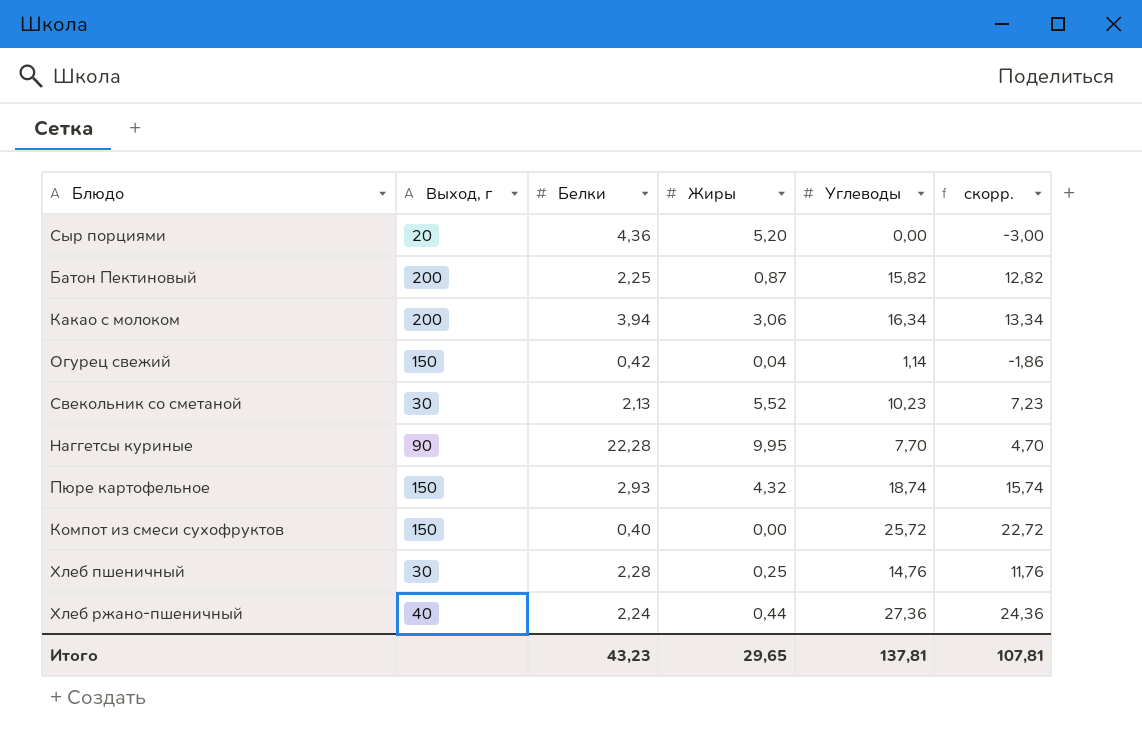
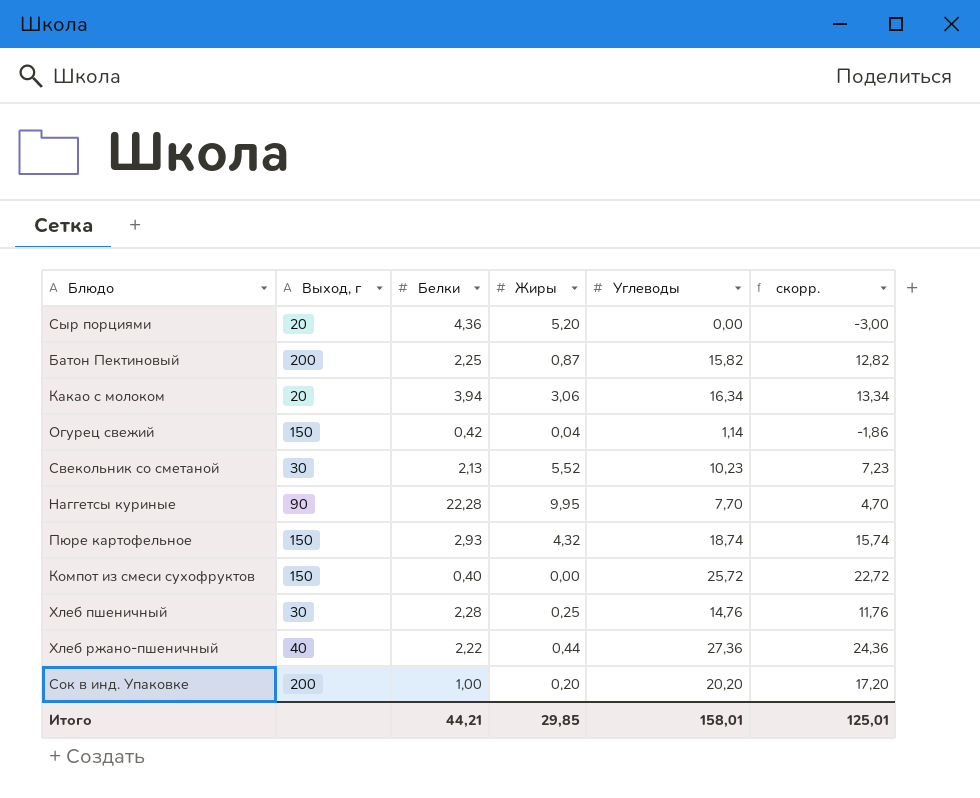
Какао с молоком | Выход, г: 200 -> 20
Хлеб ржано-пшеничный | Белки: 2,24 -> 2,22
row Сок в инд. Упаковке: none -> 200 | 1,00 | 0,20 | 20,20 | 17,20
Итого | Белки: 43,23 -> 44,21
Итого | Жиры: 29,65 -> 29,85
Итого | Углеводы: 137,81 -> 158,01
Итого | скорр.: 107,81 -> 125,01

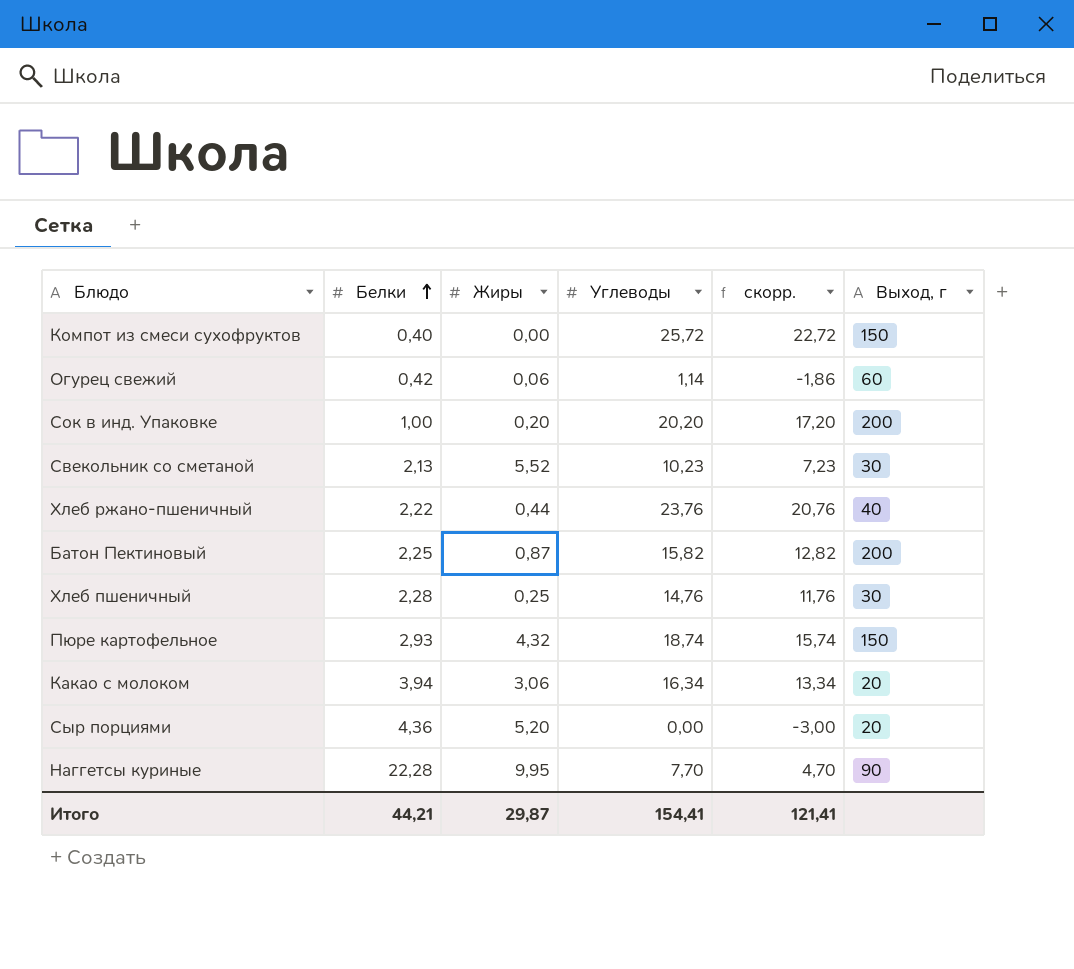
row order: none -> Белки ascending
column Выход, г | position: 2 -> 6
Огурец свежий | Жиры: 0,04 -> 0,06
Огурец свежий | Выход, г: 150 -> 60
Хлеб ржано-пшеничный | Углеводы: 27,36 -> 23,76
Хлеб ржано-пшеничный | скорр.: 24,36 -> 20,76
Итого | Жиры: 29,85 -> 29,87
Итого | Углеводы: 158,01 -> 154,41
Итого | скорр.: 125,01 -> 121,41

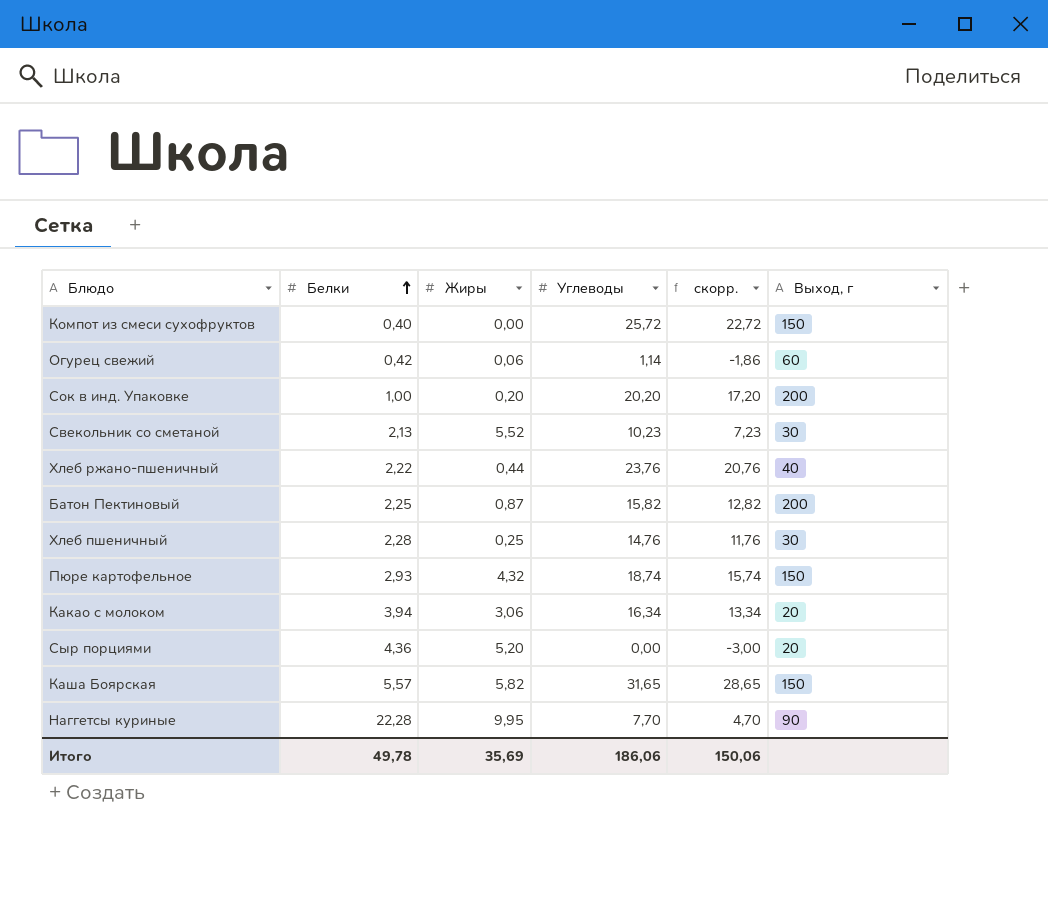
row Каша Боярская: none -> 5,57 | 5,82 | 31,65 | 28,65 | 150
Итого | Белки: 44,21 -> 49,78
Итого | Жиры: 29,87 -> 35,69
Итого | Углеводы: 154,41 -> 186,06
Итого | скорр.: 121,41 -> 150,06

